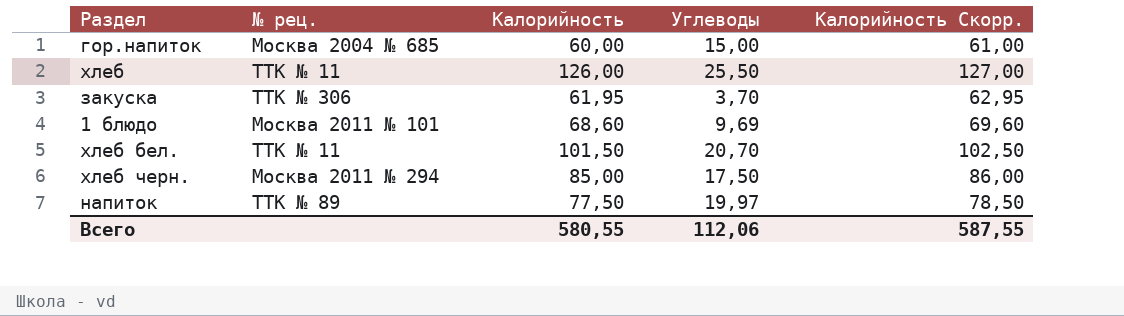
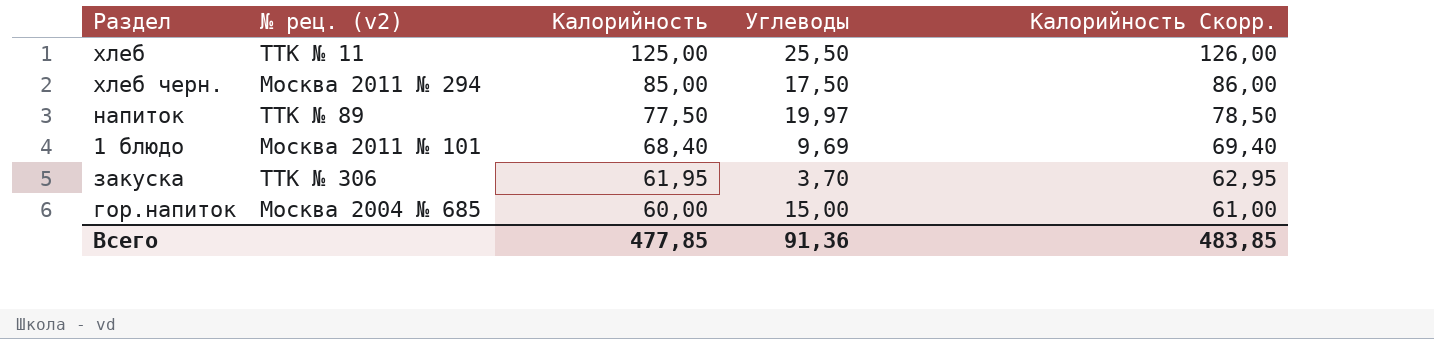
row order: none -> Калорийность descending
column name: № рец. -> № рец. (v2)
row хлеб бел.: ТТК № 11 | 101,50 | 20,70 | 102,50 -> none
хлеб | Калорийность: 126,00 -> 125,00
хлеб | Калорийность Скорр.: 127,00 -> 126,00
1 блюдо | Калорийность: 68,60 -> 68,40
1 блюдо | Калорийность Скорр.: 69,60 -> 69,40
Всего | Калорийность: 580,55 -> 477,85
Всего | Углеводы: 112,06 -> 91,36
Всего | Калорийность Скорр.: 587,55 -> 483,85

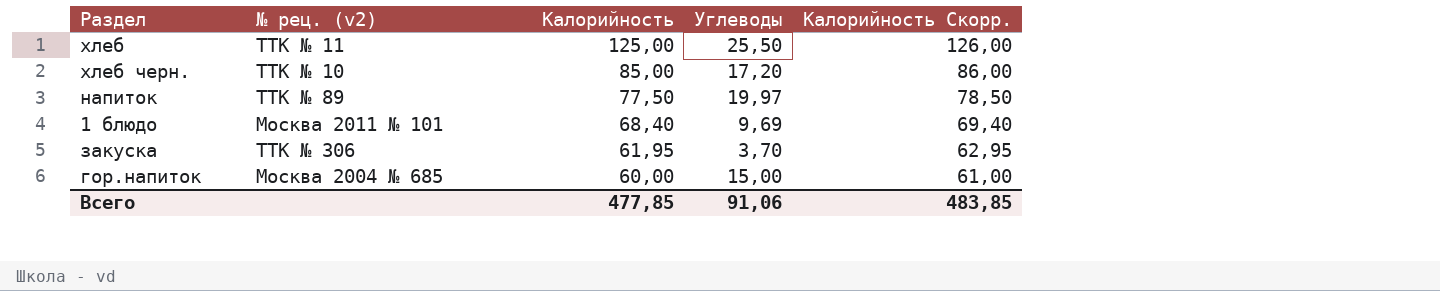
хлеб черн. | № рец. (v2): Москва 2011 № 294 -> ТТК № 10
хлеб черн. | Углеводы: 17,50 -> 17,20
Всего | Углеводы: 91,36 -> 91,06

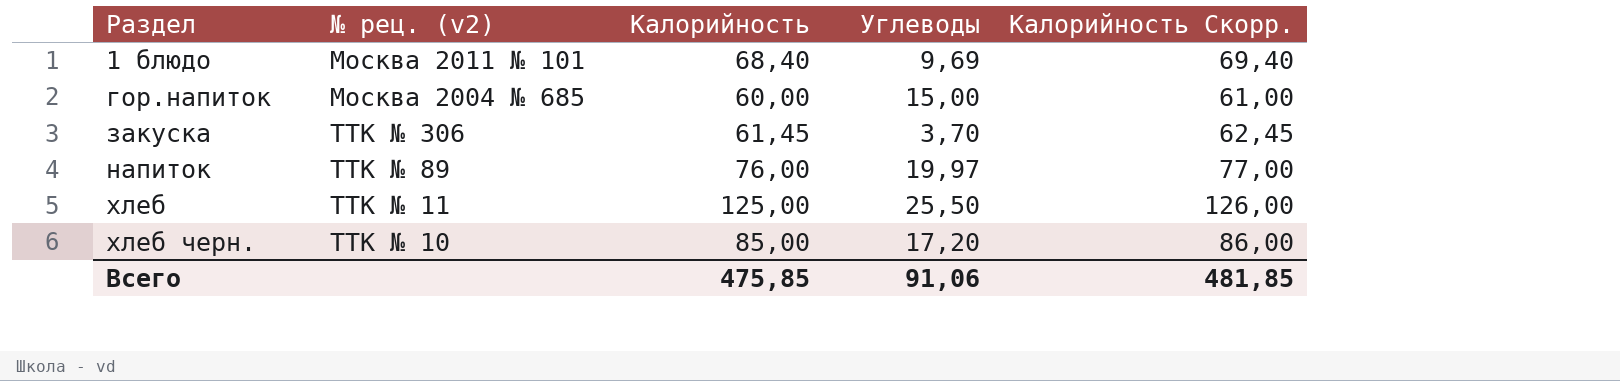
row order: Калорийность descending -> Раздел ascending
закуска | Калорийность: 61,95 -> 61,45
закуска | Калорийность Скорр.: 62,95 -> 62,45
напиток | Калорийность: 77,50 -> 76,00
напиток | Калорийность Скорр.: 78,50 -> 77,00
Всего | Калорийность: 477,85 -> 475,85
Всего | Калорийность Скорр.: 483,85 -> 481,85

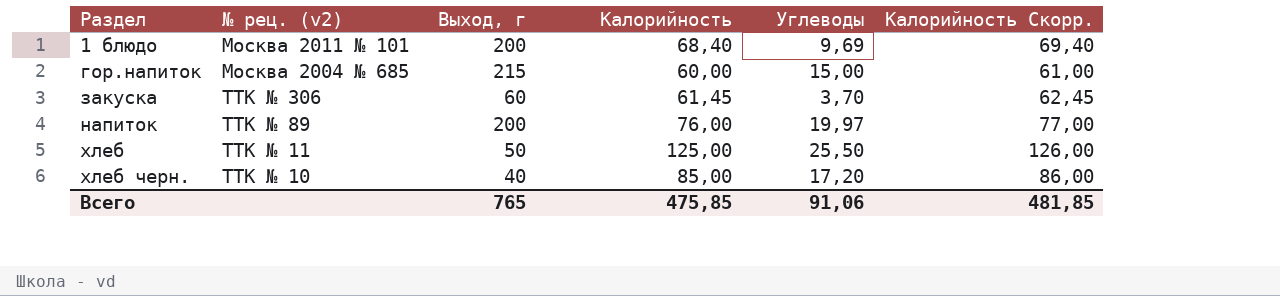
column Выход, г | position: none -> 3

